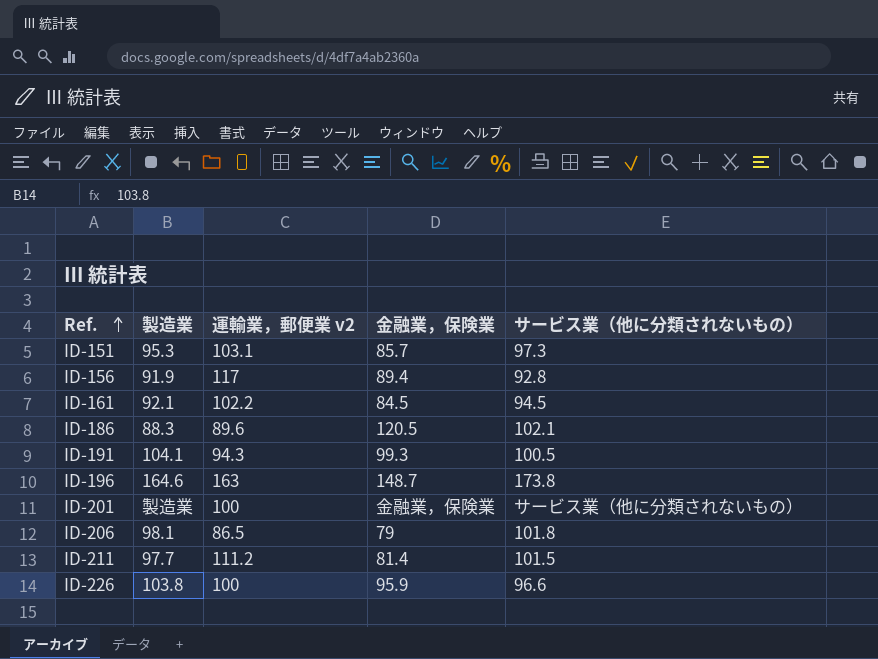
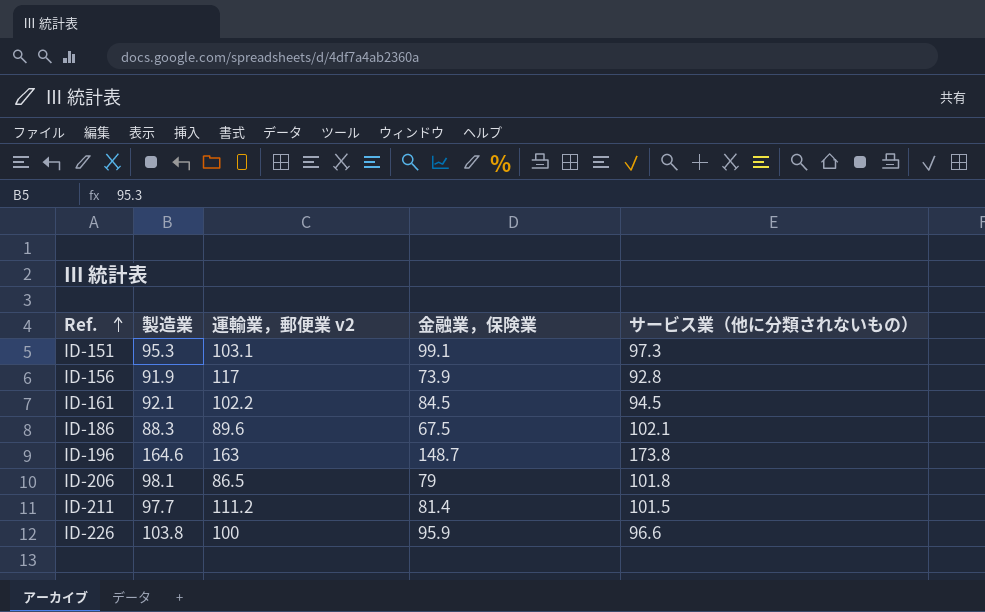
row ID-191: 104.1 | 94.3 | 99.3 | 100.5 -> none
row ID-201: 製造業 | 100 | 金融業，保険業 | サービス業（他に分類されないもの） -> none
ID-151 | 金融業，保険業: 85.7 -> 99.1
ID-156 | 金融業，保険業: 89.4 -> 73.9
ID-186 | 金融業，保険業: 120.5 -> 67.5

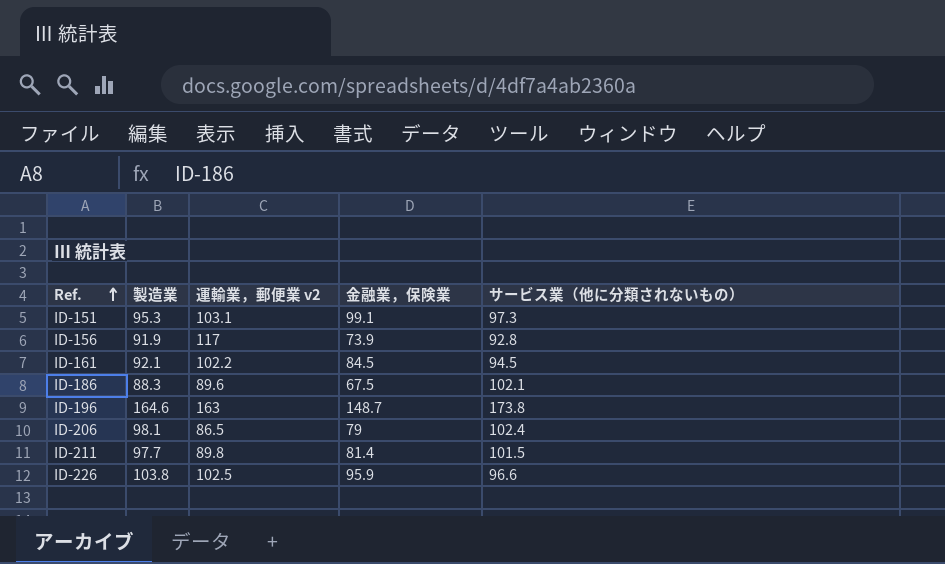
ID-206 | サービス業（他に分類されないもの）: 101.8 -> 102.4
ID-211 | 運輸業，郵便業 v2: 111.2 -> 89.8
ID-226 | 運輸業，郵便業 v2: 100 -> 102.5

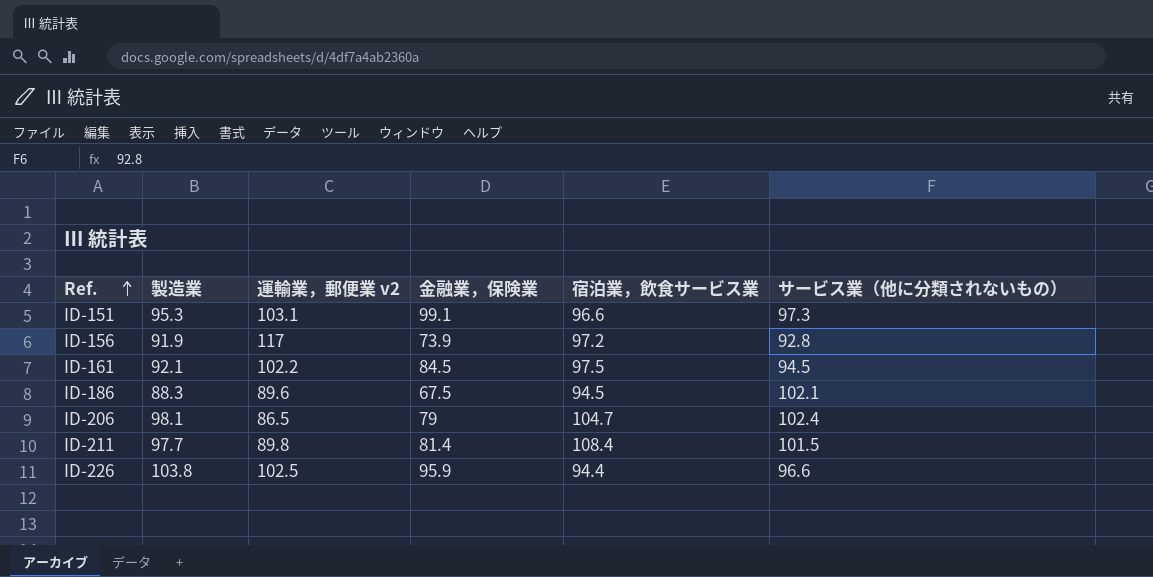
column 宿泊業，飲食サービス業 | position: none -> 5
row ID-196: 164.6 | 163 | 148.7 | 173.8 -> none

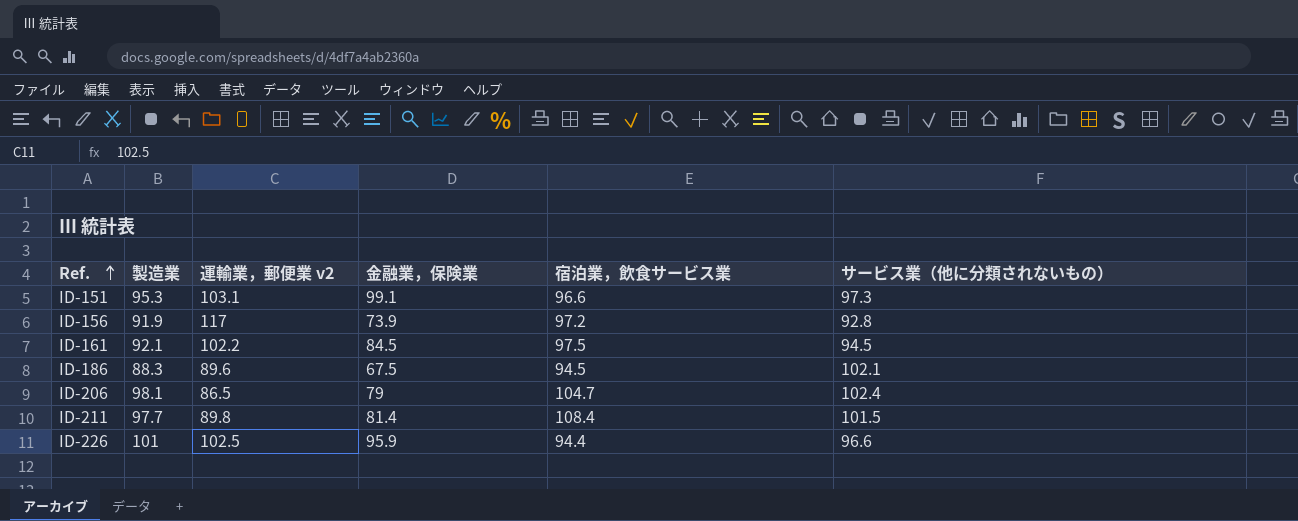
ID-226 | 製造業: 103.8 -> 101

